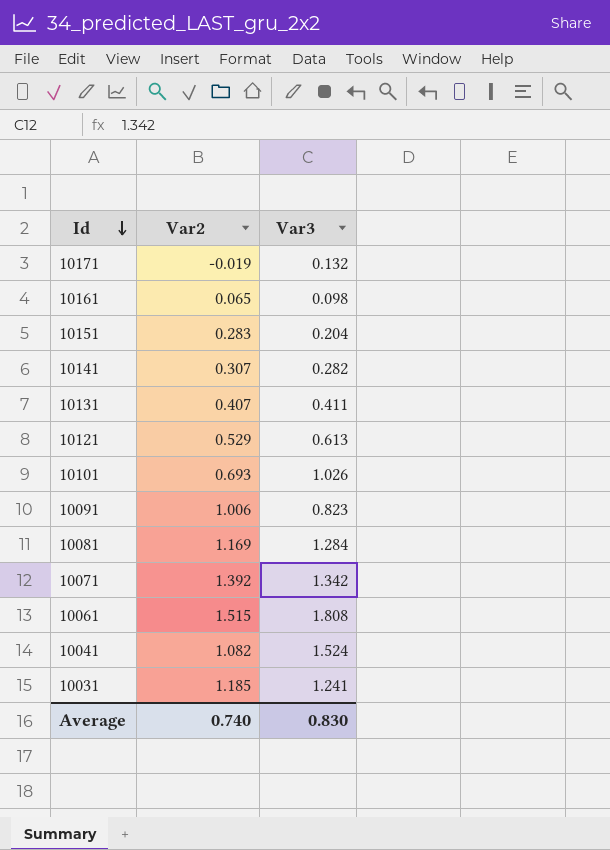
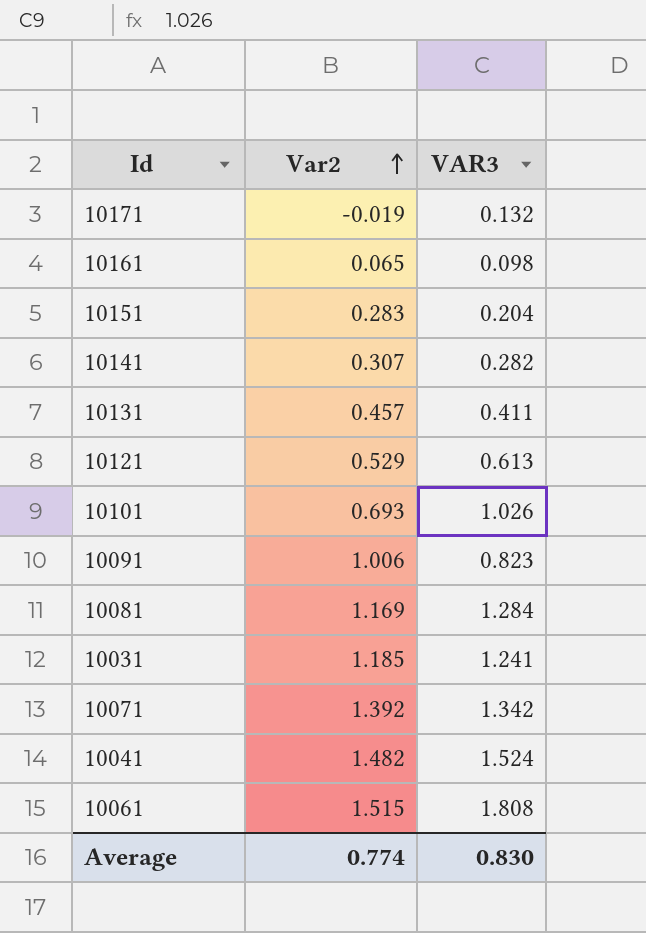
row order: Id descending -> Var2 ascending
column name: Var3 -> VAR3
10131 | Var2: 0.407 -> 0.457
10041 | Var2: 1.082 -> 1.482
Average | Var2: 0.740 -> 0.774

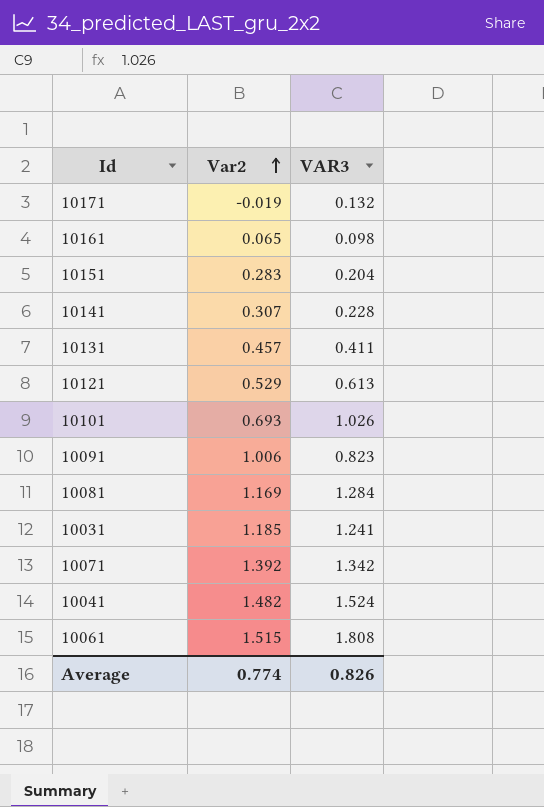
10141 | VAR3: 0.282 -> 0.228
Average | VAR3: 0.830 -> 0.826

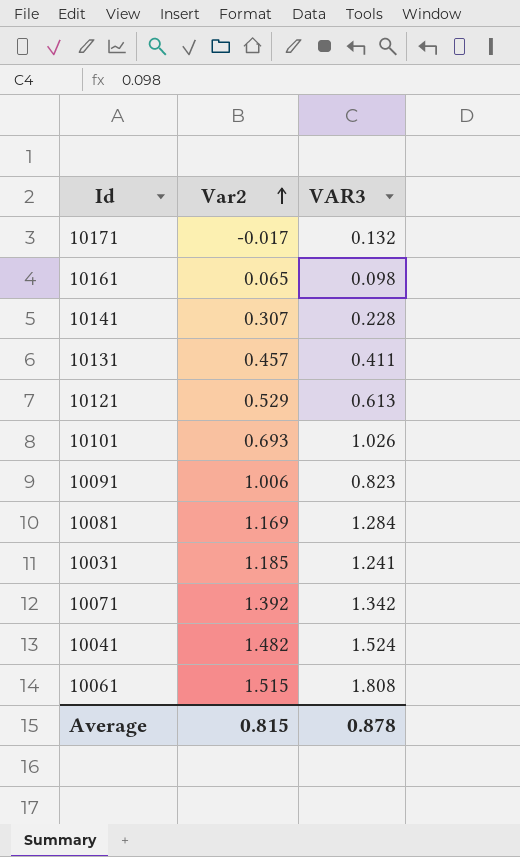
row 10151: 0.283 | 0.204 -> none
10171 | Var2: -0.019 -> -0.017
Average | Var2: 0.774 -> 0.815
Average | VAR3: 0.826 -> 0.878

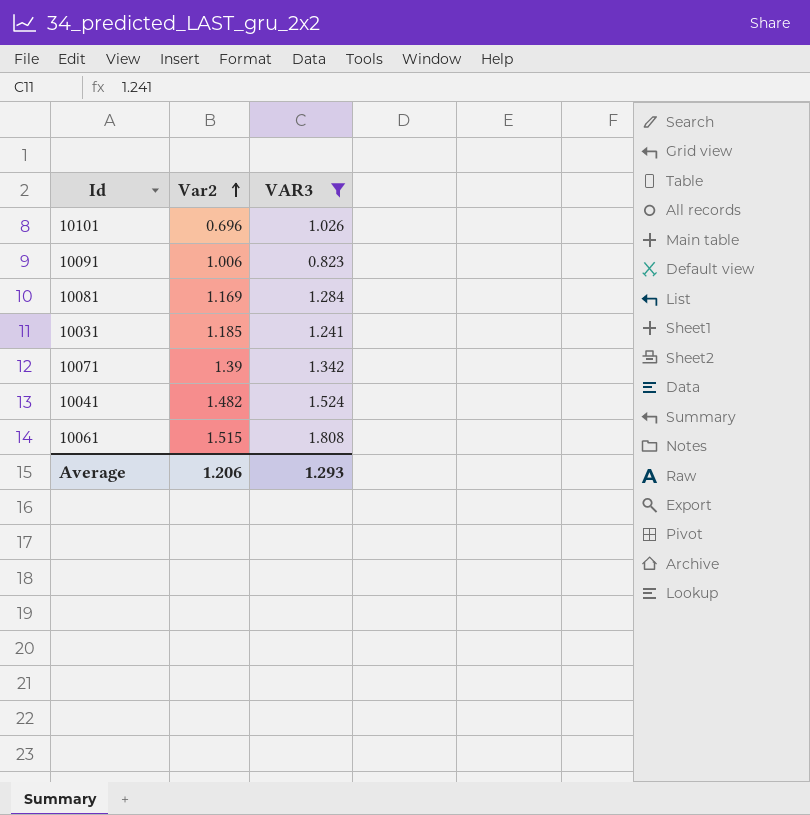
filter: none -> VAR3 >= 0.823
10101 | Var2: 0.693 -> 0.696
10071 | Var2: 1.392 -> 1.39
Average | Var2: 0.815 -> 1.206
Average | VAR3: 0.878 -> 1.293

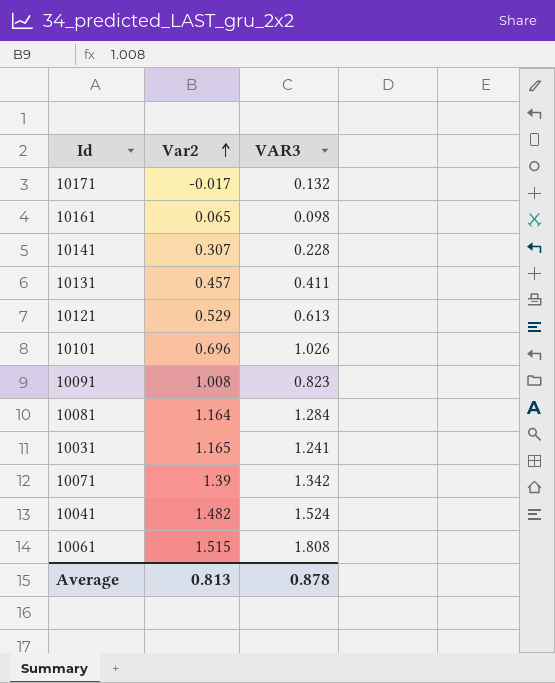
filter: VAR3 >= 0.823 -> none
10091 | Var2: 1.006 -> 1.008
10081 | Var2: 1.169 -> 1.164
10031 | Var2: 1.185 -> 1.165
Average | Var2: 1.206 -> 0.813
Average | VAR3: 1.293 -> 0.878

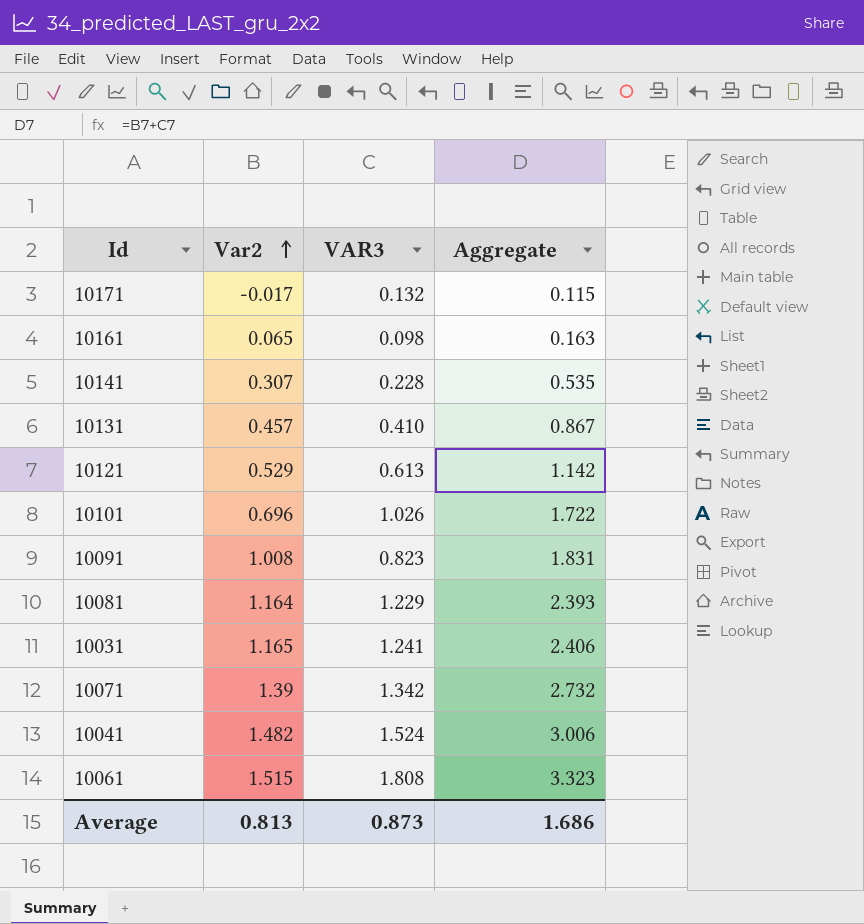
column Aggregate | formula: none -> [Var2] + [VAR3]
10131 | VAR3: 0.411 -> 0.410
10081 | VAR3: 1.284 -> 1.229
Average | VAR3: 0.878 -> 0.873

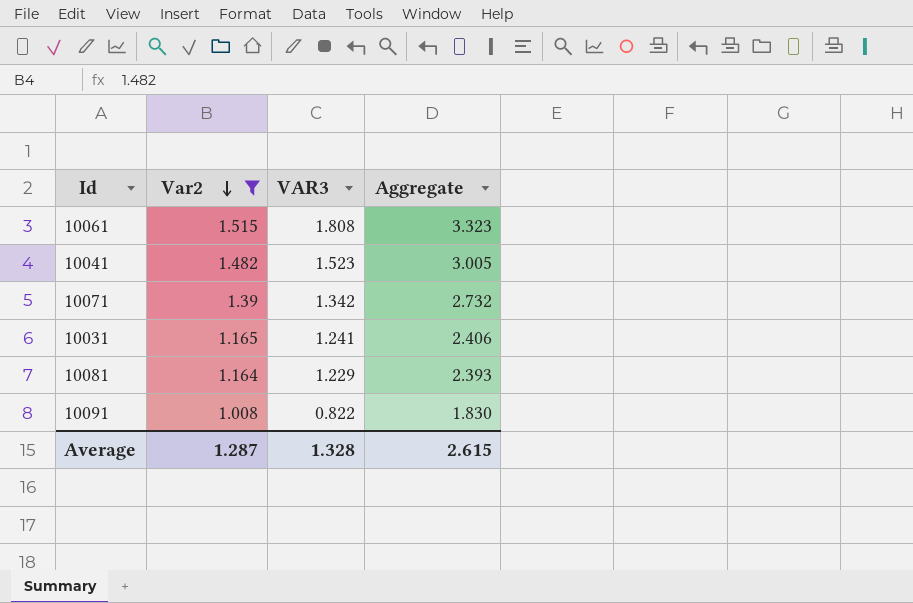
filter: none -> Var2 >= 1.008
row order: Var2 ascending -> Var2 descending
10041 | VAR3: 1.524 -> 1.523
10041 | Aggregate: 3.006 -> 3.005
10091 | VAR3: 0.823 -> 0.822
10091 | Aggregate: 1.831 -> 1.830
Average | Var2: 0.813 -> 1.287
Average | VAR3: 0.873 -> 1.328
Average | Aggregate: 1.686 -> 2.615

